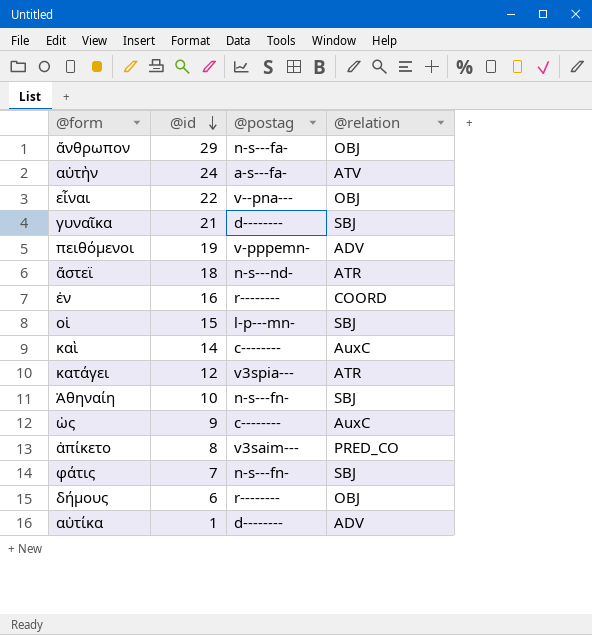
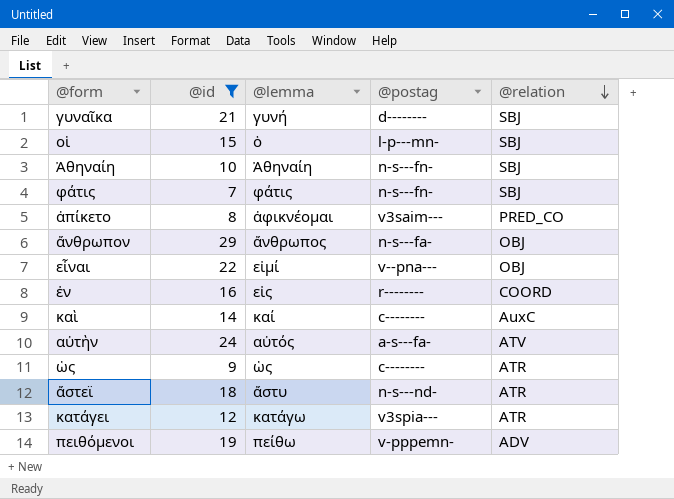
filter: none -> @id >= 7
row order: @id descending -> @relation descending
column @lemma | position: none -> 3
ὡς | @relation: AuxC -> ATR

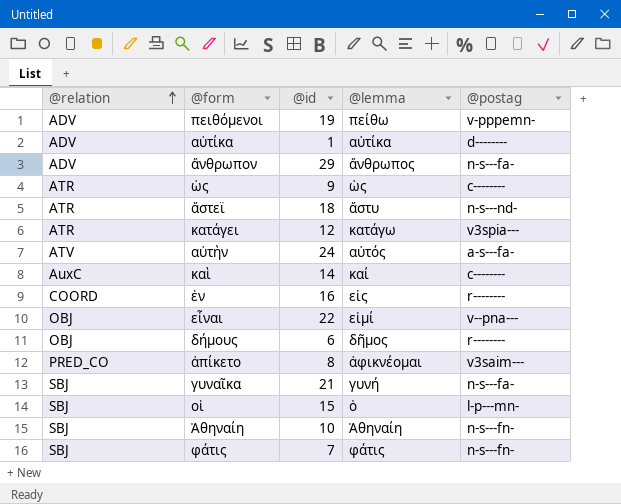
filter: @id >= 7 -> none
row order: @relation descending -> @relation ascending
column @relation | position: 5 -> 1
ἄνθρωπον | @relation: OBJ -> ADV
γυναῖκα | @postag: d-------- -> n-s---fa-

